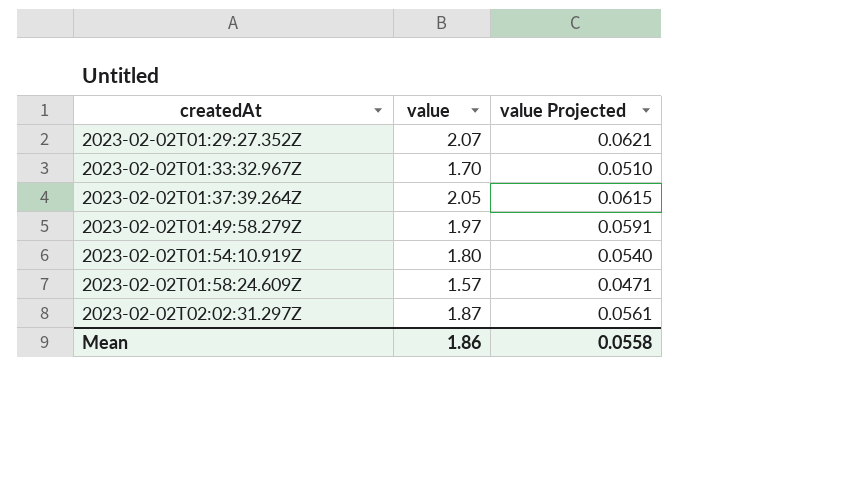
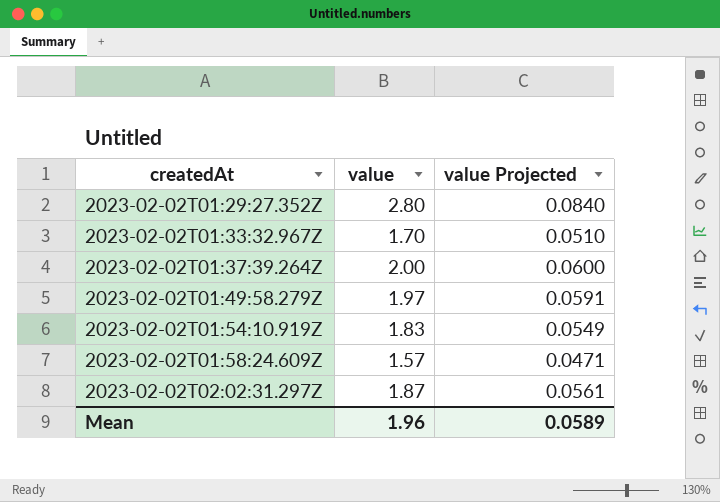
2023-02-02T01:29:27.352Z | value: 2.07 -> 2.80
2023-02-02T01:29:27.352Z | value Projected: 0.0621 -> 0.0840
2023-02-02T01:37:39.264Z | value: 2.05 -> 2.00
2023-02-02T01:37:39.264Z | value Projected: 0.0615 -> 0.0600
2023-02-02T01:54:10.919Z | value: 1.80 -> 1.83
2023-02-02T01:54:10.919Z | value Projected: 0.0540 -> 0.0549
Mean | value: 1.86 -> 1.96
Mean | value Projected: 0.0558 -> 0.0589

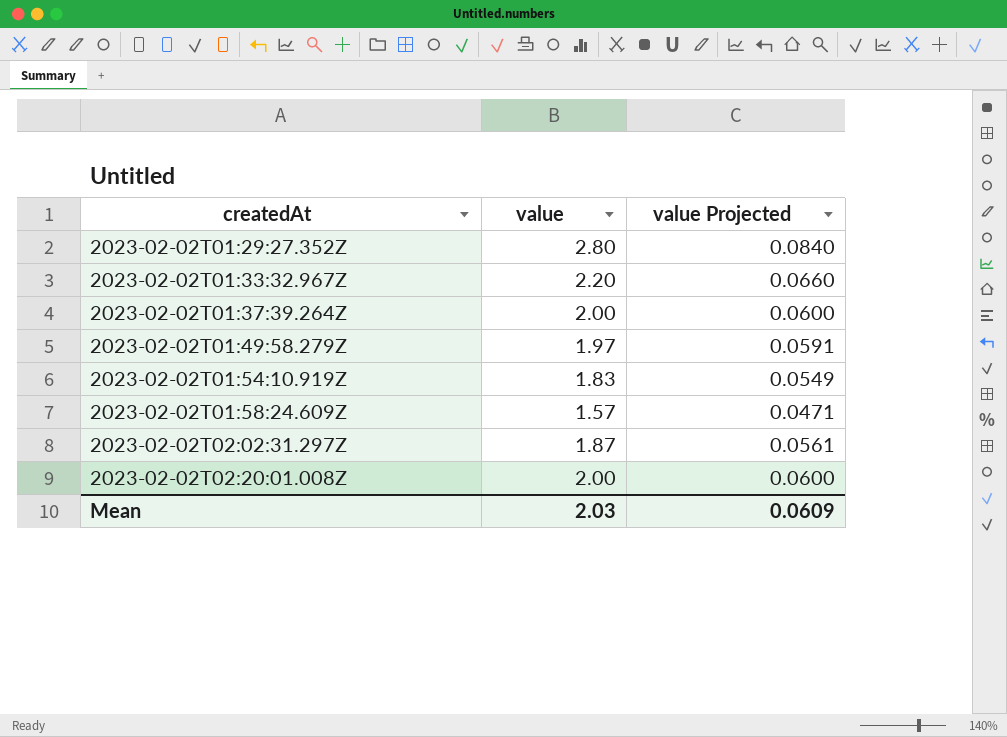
2023-02-02T01:33:32.967Z | value: 1.70 -> 2.20
2023-02-02T01:33:32.967Z | value Projected: 0.0510 -> 0.0660
row 2023-02-02T02:20:01.008Z: none -> 2.00 | 0.0600
Mean | value: 1.96 -> 2.03
Mean | value Projected: 0.0589 -> 0.0609

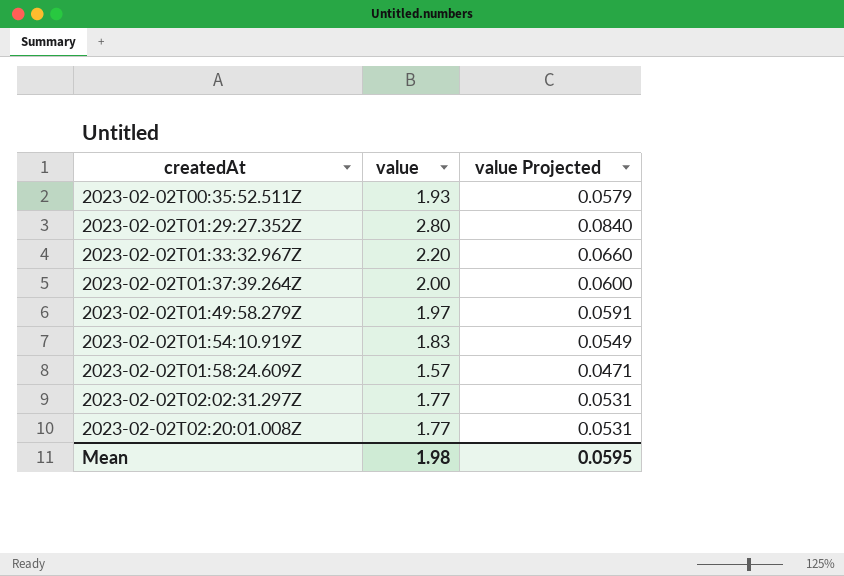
row 2023-02-02T00:35:52.511Z: none -> 1.93 | 0.0579
2023-02-02T02:02:31.297Z | value: 1.87 -> 1.77
2023-02-02T02:02:31.297Z | value Projected: 0.0561 -> 0.0531
2023-02-02T02:20:01.008Z | value: 2.00 -> 1.77
2023-02-02T02:20:01.008Z | value Projected: 0.0600 -> 0.0531
Mean | value: 2.03 -> 1.98
Mean | value Projected: 0.0609 -> 0.0595

